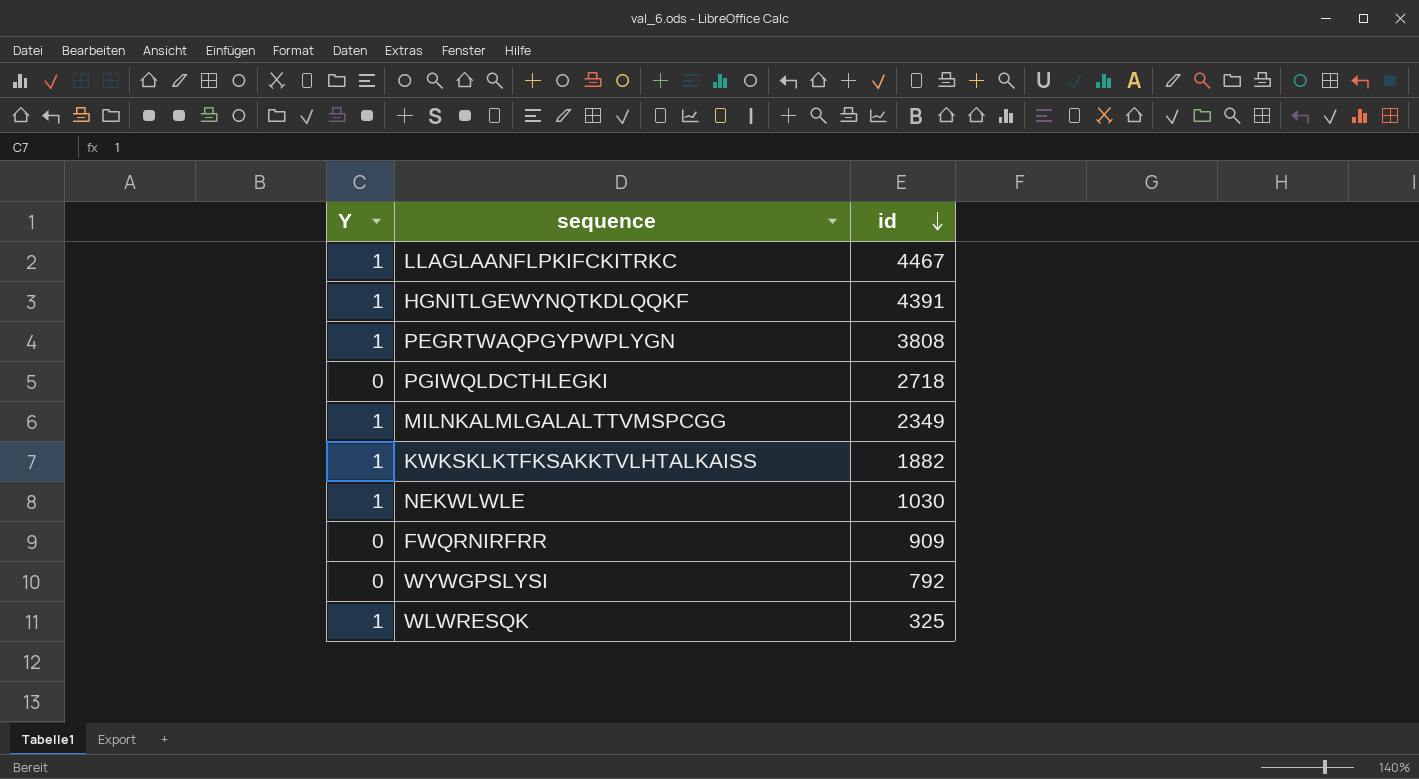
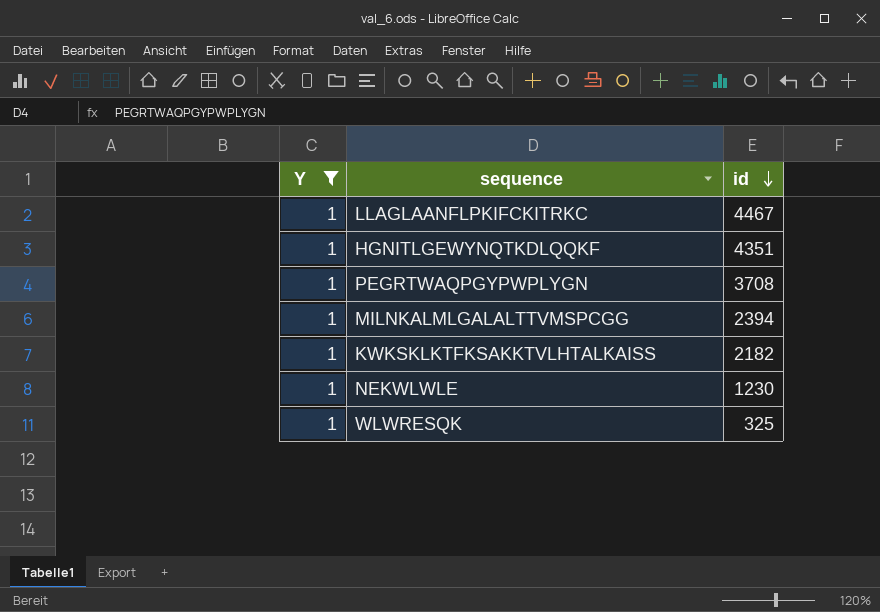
filter: none -> Y = 1
HGNITLGEWYNQTKDLQQKF | id: 4391 -> 4351
PEGRTWAQPGYPWPLYGN | id: 3808 -> 3708
MILNKALMLGALALTTVMSPCGG | id: 2349 -> 2394
KWKSKLKTFKSAKKTVLHTALKAISS | id: 1882 -> 2182
NEKWLWLE | id: 1030 -> 1230

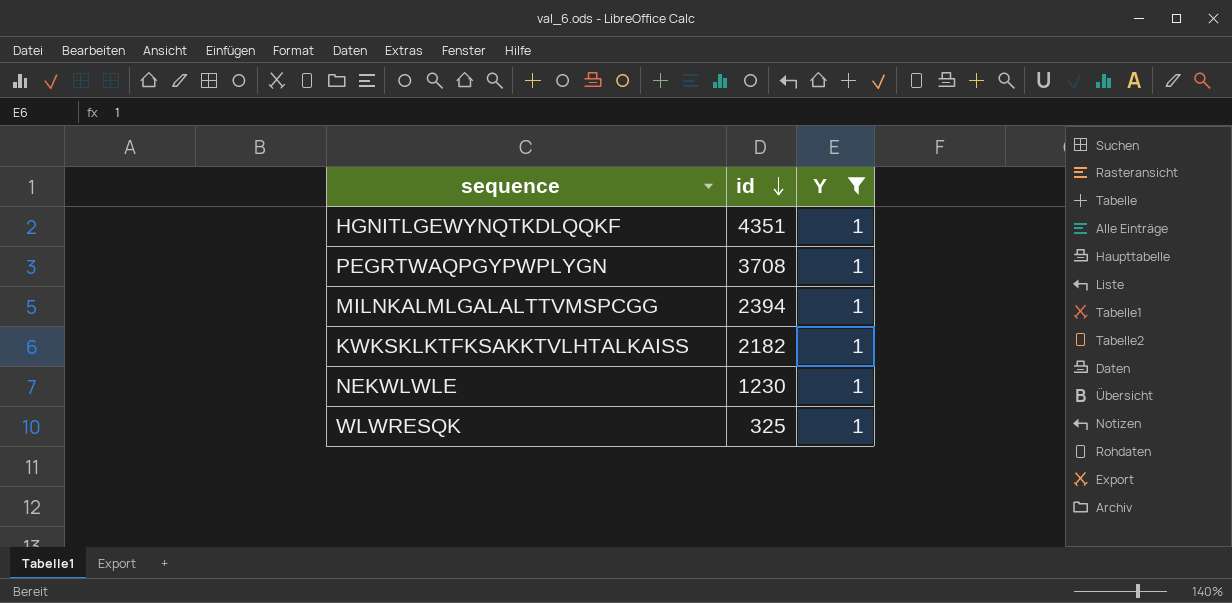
column Y | position: 1 -> 3
row LLAGLAANFLPKIFCKITRKC: 1 | 4467 -> none

